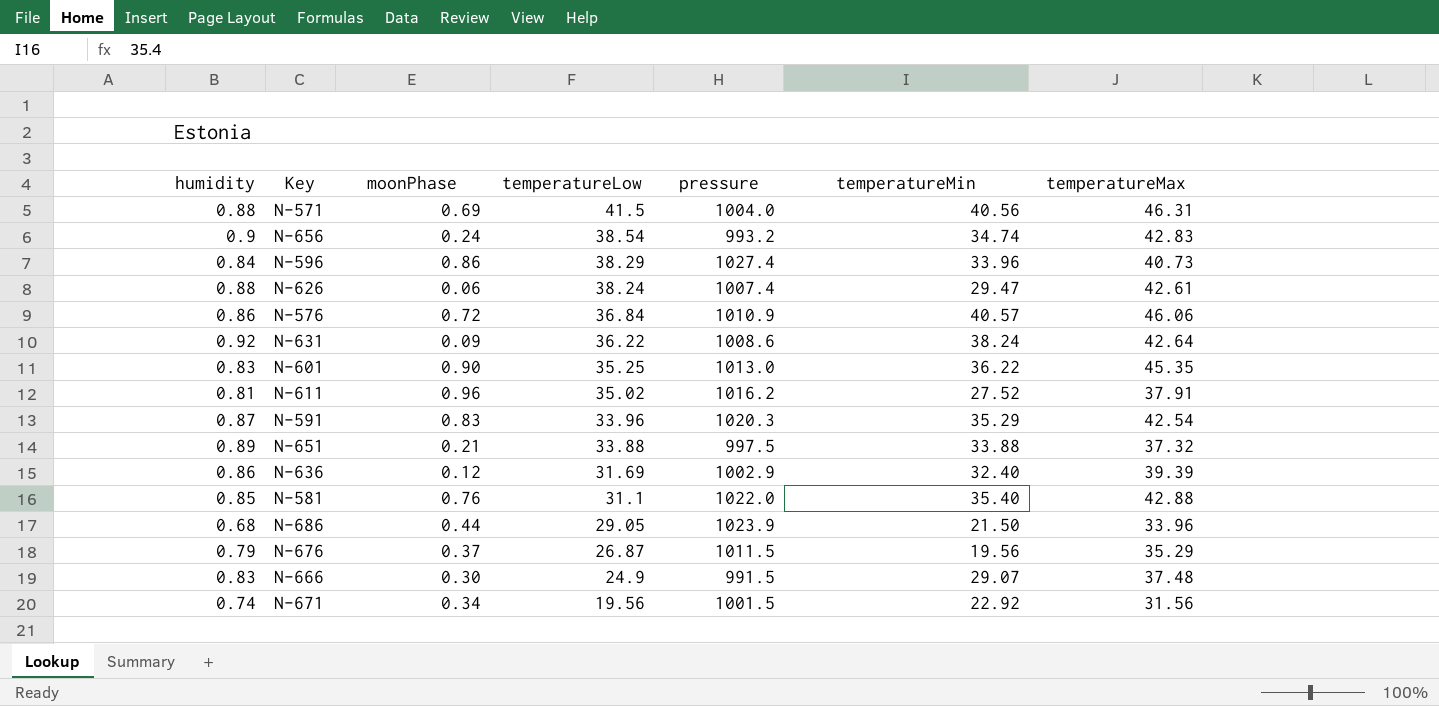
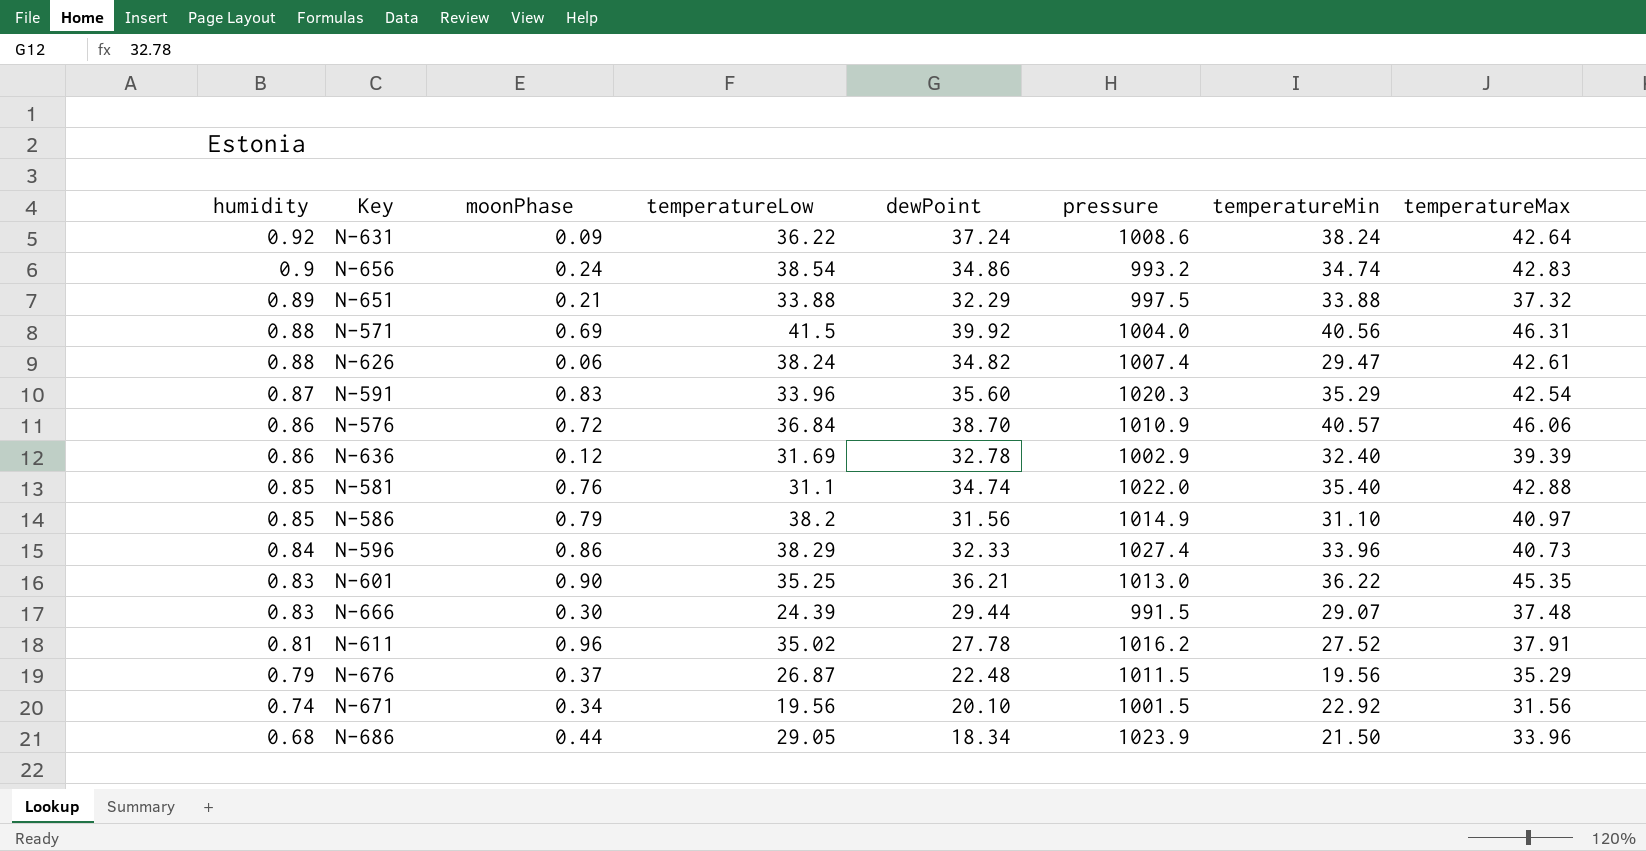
row order: temperatureLow descending -> humidity descending
column dewPoint | position: none -> 5
row N-586: none -> 0.85 | 0.79 | 38.2 | 31.56 | 1014.9 | 31.10 | 40.97
N-666 | temperatureLow: 24.9 -> 24.39

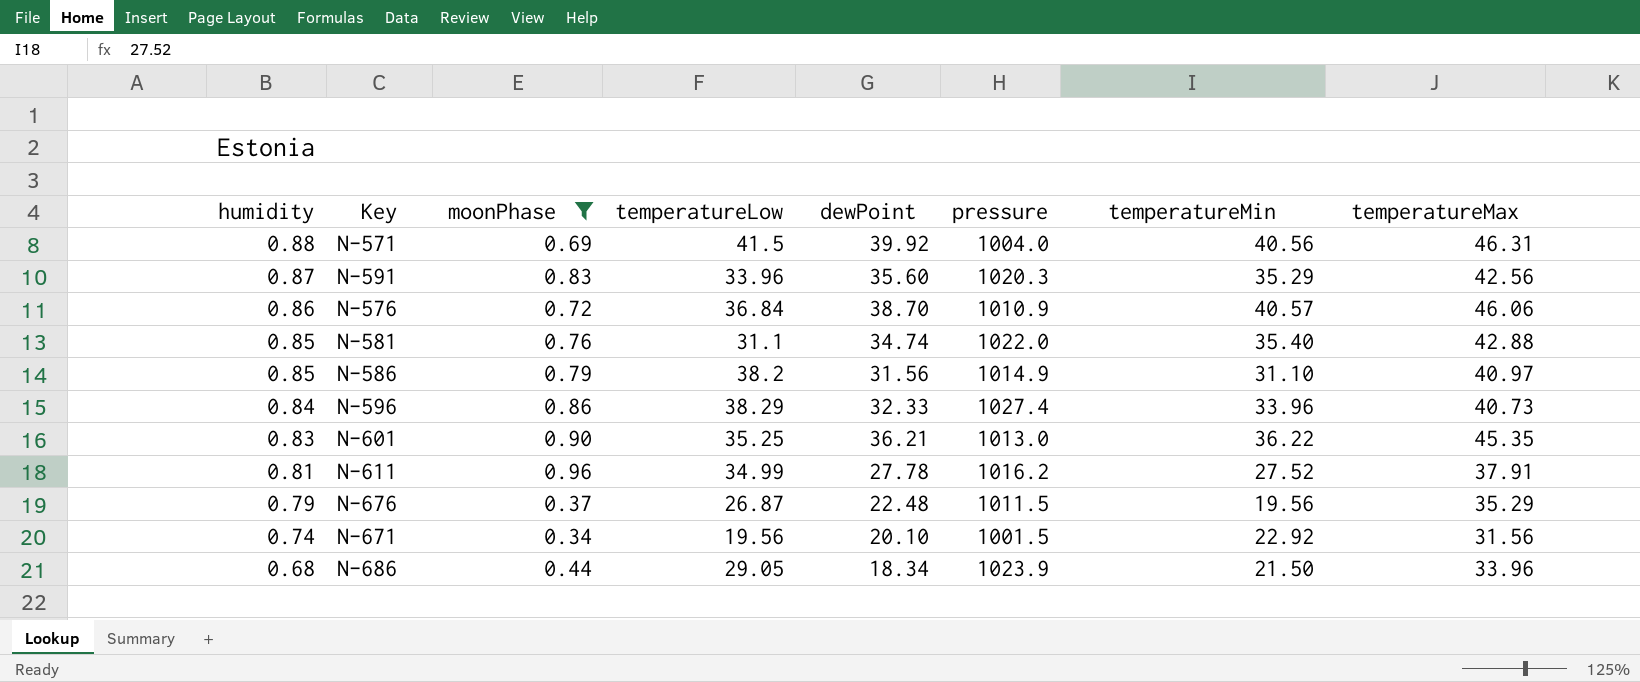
filter: none -> moonPhase >= 0.34
N-591 | temperatureMax: 42.54 -> 42.56
N-611 | temperatureLow: 35.02 -> 34.99

